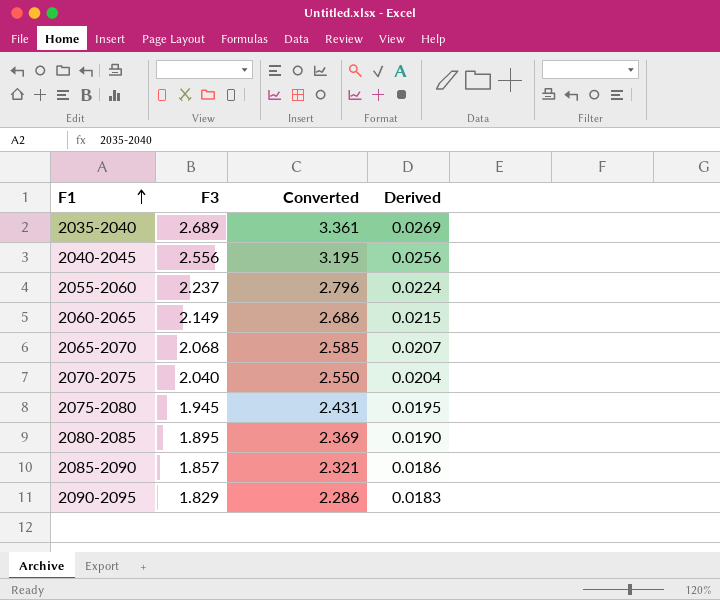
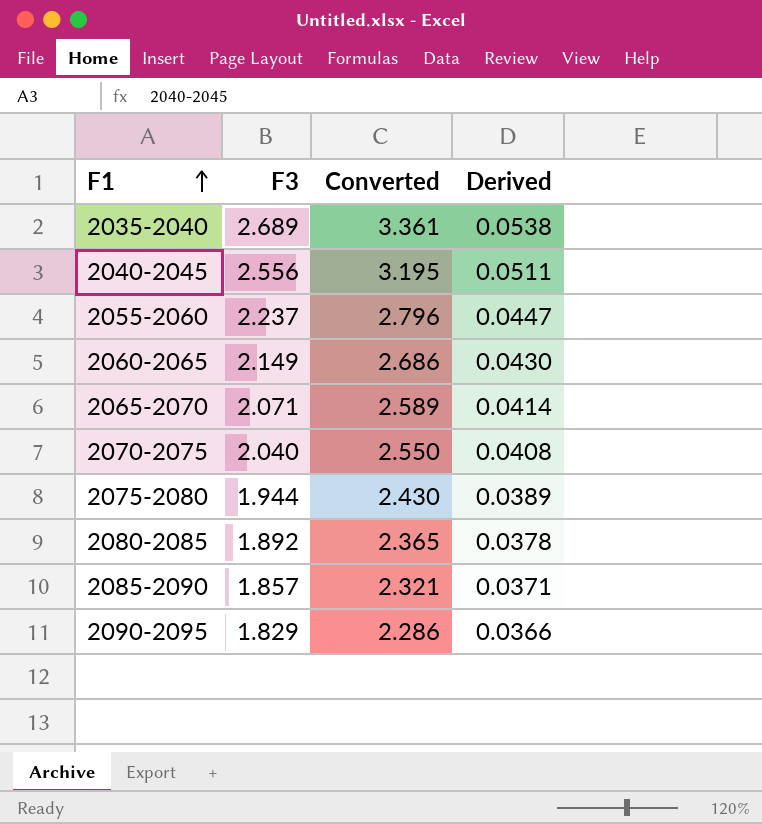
column Derived | formula: [F3] * 0.01 -> [F3] * 0.02
2065-2070 | F3: 2.068 -> 2.071
2065-2070 | Converted: 2.585 -> 2.589
2075-2080 | F3: 1.945 -> 1.944
2075-2080 | Converted: 2.431 -> 2.430
2080-2085 | F3: 1.895 -> 1.892
2080-2085 | Converted: 2.369 -> 2.365

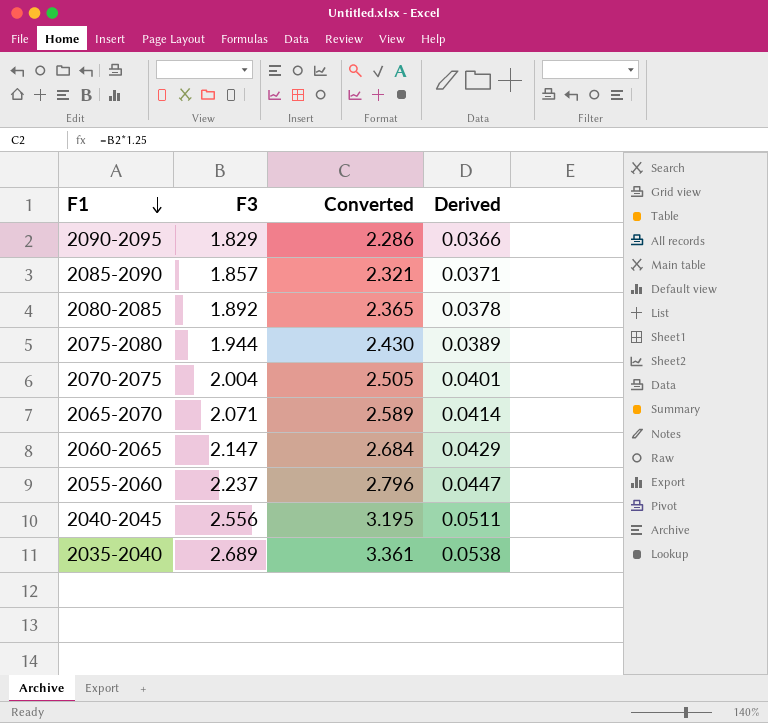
row order: F1 ascending -> F1 descending
2070-2075 | F3: 2.040 -> 2.004
2070-2075 | Converted: 2.550 -> 2.505
2070-2075 | Derived: 0.0408 -> 0.0401
2060-2065 | F3: 2.149 -> 2.147
2060-2065 | Converted: 2.686 -> 2.684
2060-2065 | Derived: 0.0430 -> 0.0429

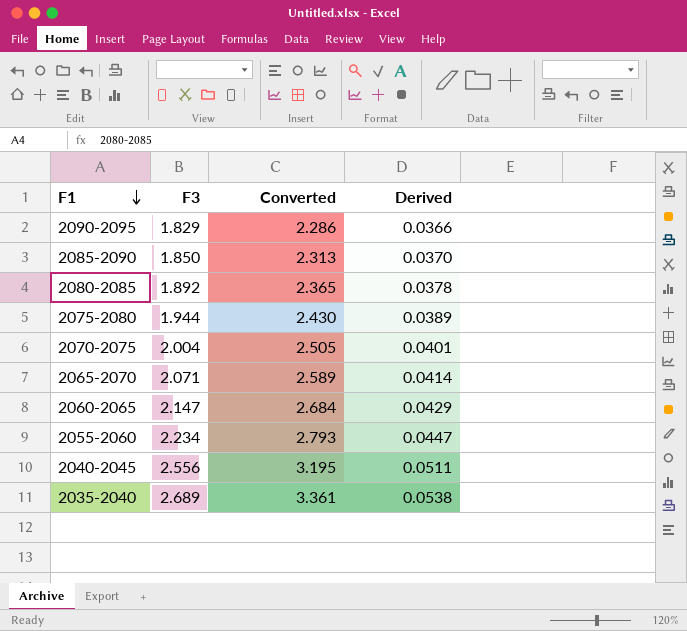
2085-2090 | F3: 1.857 -> 1.850
2085-2090 | Converted: 2.321 -> 2.313
2085-2090 | Derived: 0.0371 -> 0.0370
2055-2060 | F3: 2.237 -> 2.234
2055-2060 | Converted: 2.796 -> 2.793

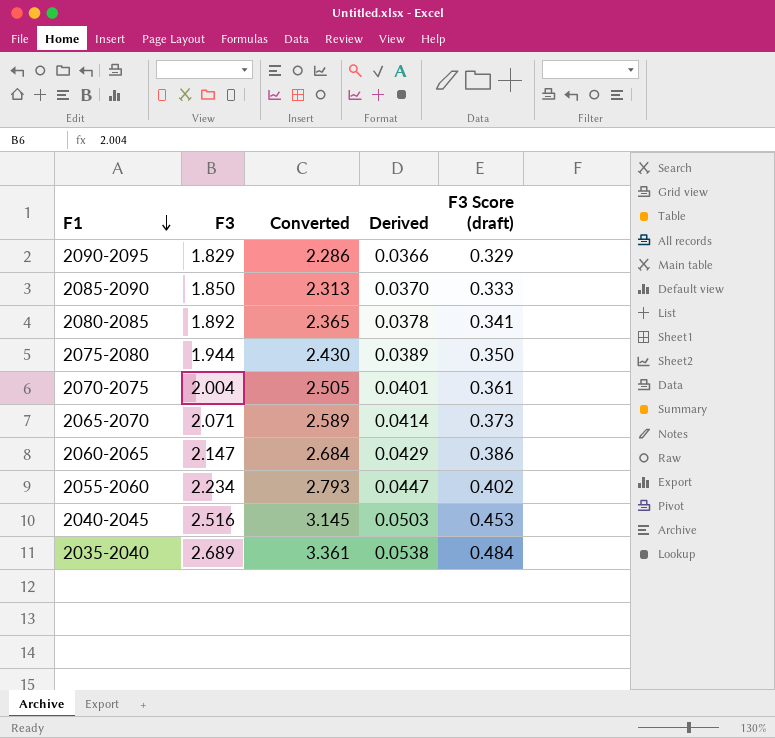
column F3 Score (draft) | formula: none -> [F3] * 0.18
2040-2045 | F3: 2.556 -> 2.516
2040-2045 | Converted: 3.195 -> 3.145
2040-2045 | Derived: 0.0511 -> 0.0503

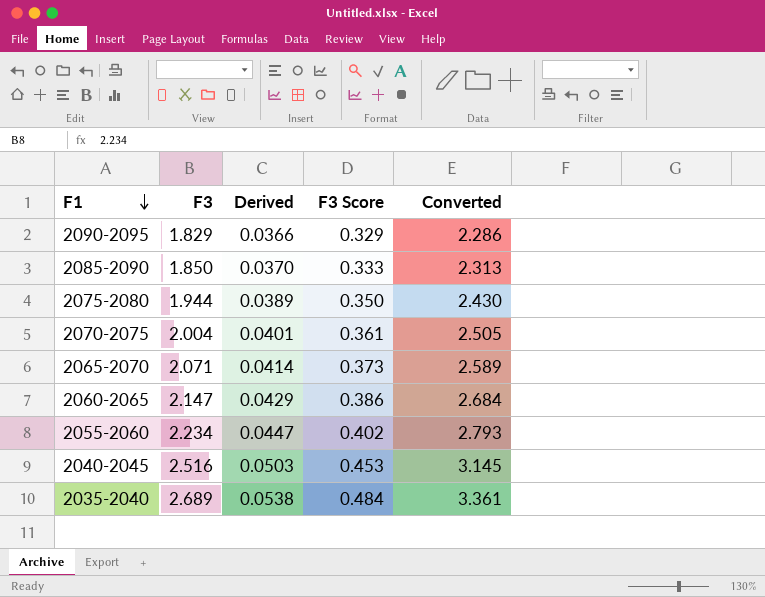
column name: F3 Score (draft) -> F3 Score
column Converted | position: 3 -> 5
row 2080-2085: 1.892 | 2.365 | 0.0378 | 0.341 -> none

